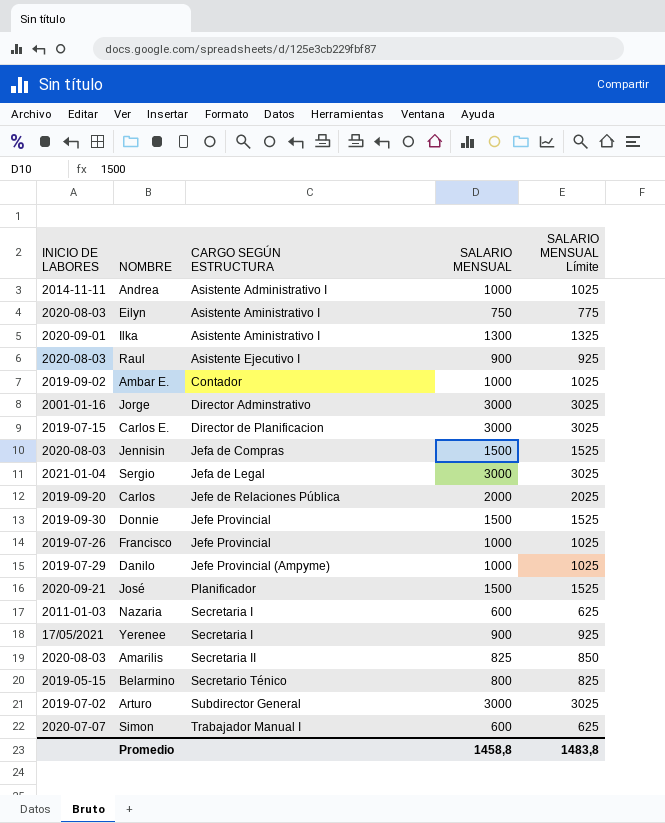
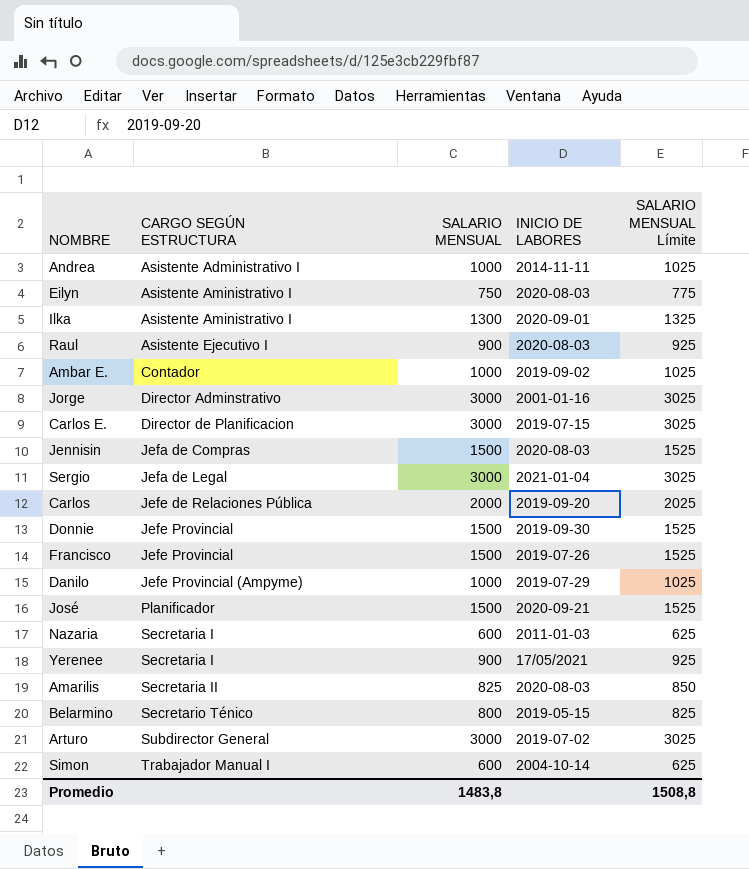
column INICIO DE LABORES | position: 1 -> 4
Francisco | SALARIO MENSUAL: 1000 -> 1500
Francisco | SALARIO MENSUAL Límite: 1025 -> 1525
Simon | INICIO DE LABORES: 2020-07-07 -> 2004-10-14
Promedio | SALARIO MENSUAL: 1458,8 -> 1483,8
Promedio | SALARIO MENSUAL Límite: 1483,8 -> 1508,8

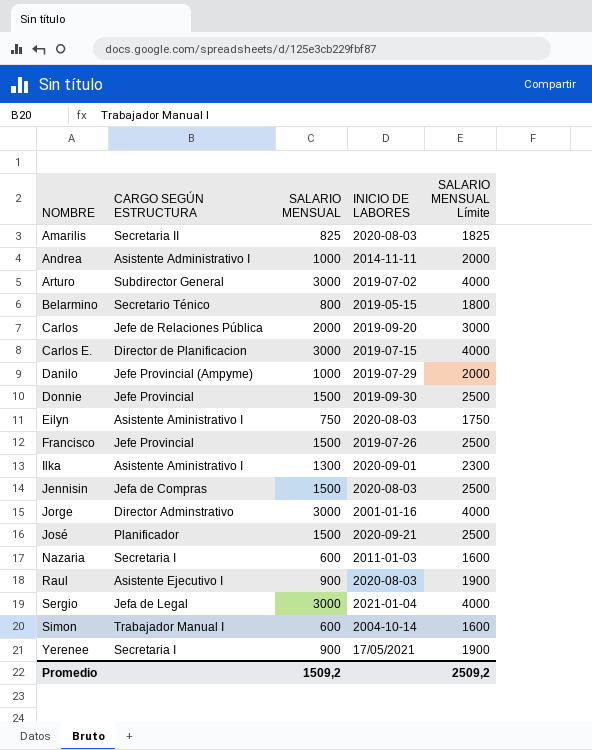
row order: CARGO SEGÚN ESTRUCTURA ascending -> NOMBRE ascending
column SALARIO MENSUAL Límite | formula: [SALARIO MENSUAL] + 25 -> [SALARIO MENSUAL] + 1000
row Ambar E.: Contador | 1000 | 2019-09-02 | 1025 -> none
Promedio | SALARIO MENSUAL: 1483,8 -> 1509,2
Promedio | SALARIO MENSUAL Límite: 1508,8 -> 2509,2

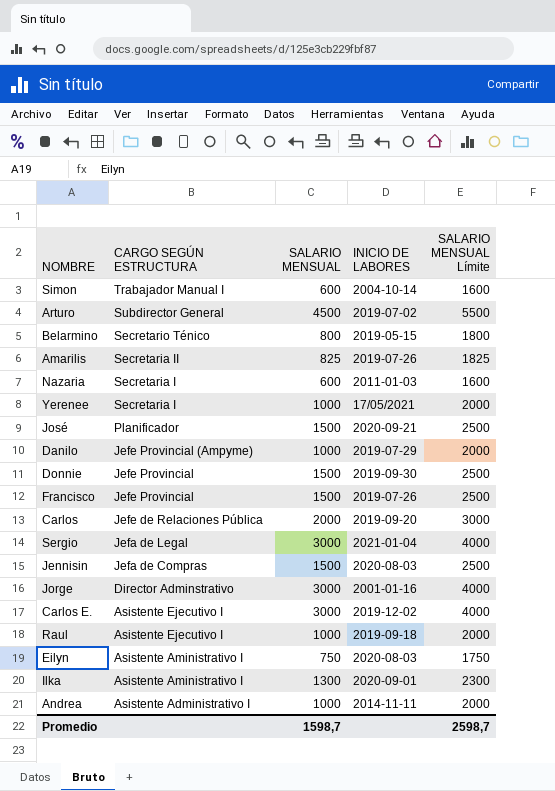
row order: NOMBRE ascending -> CARGO SEGÚN ESTRUCTURA descending
Arturo | SALARIO MENSUAL: 3000 -> 4500
Arturo | SALARIO MENSUAL Límite: 4000 -> 5500
Amarilis | INICIO DE LABORES: 2020-08-03 -> 2019-07-26
Yerenee | SALARIO MENSUAL: 900 -> 1000
Yerenee | SALARIO MENSUAL Límite: 1900 -> 2000
Carlos E. | CARGO SEGÚN ESTRUCTURA: Director de Planificacion -> Asistente Ejecutivo I
Carlos E. | INICIO DE LABORES: 2019-07-15 -> 2019-12-02
Raul | SALARIO MENSUAL: 900 -> 1000
Raul | INICIO DE LABORES: 2020-08-03 -> 2019-09-18
Raul | SALARIO MENSUAL Límite: 1900 -> 2000
Promedio | SALARIO MENSUAL: 1509,2 -> 1598,7
Promedio | SALARIO MENSUAL Límite: 2509,2 -> 2598,7

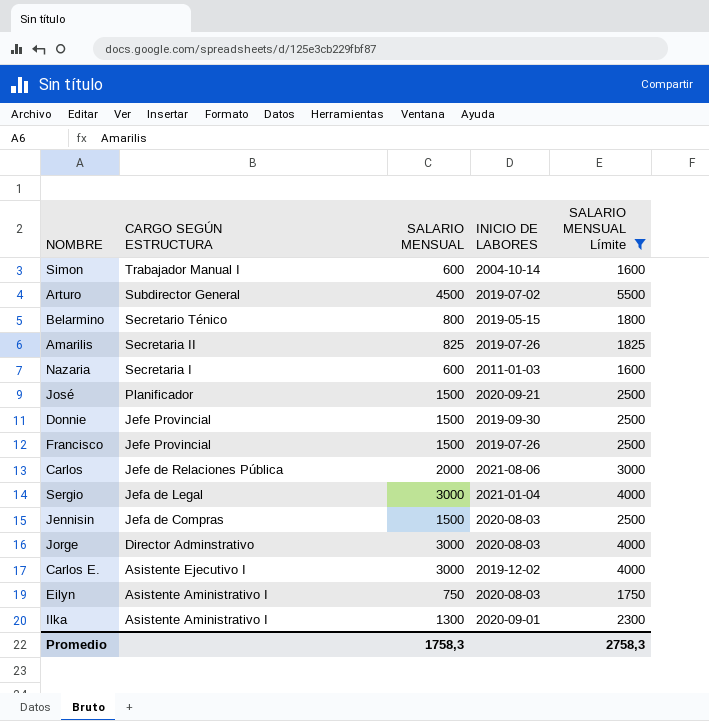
filter: none -> SALARIO MENSUAL Límite != 2000
Carlos | INICIO DE LABORES: 2019-09-20 -> 2021-08-06
Jorge | INICIO DE LABORES: 2001-01-16 -> 2020-08-03
Promedio | SALARIO MENSUAL: 1598,7 -> 1758,3
Promedio | SALARIO MENSUAL Límite: 2598,7 -> 2758,3

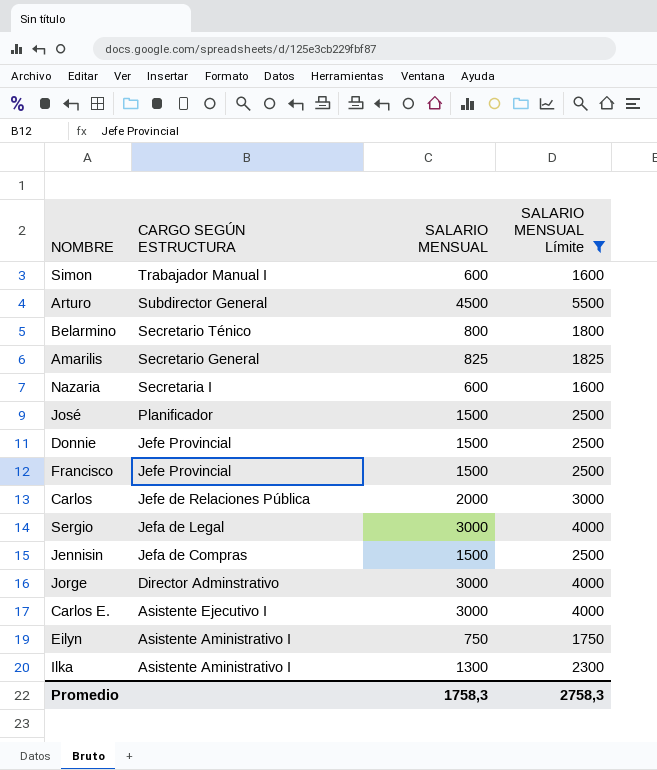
column INICIO DE LABORES | position: 4 -> none
Amarilis | CARGO SEGÚN ESTRUCTURA: Secretaria II -> Secretario General

